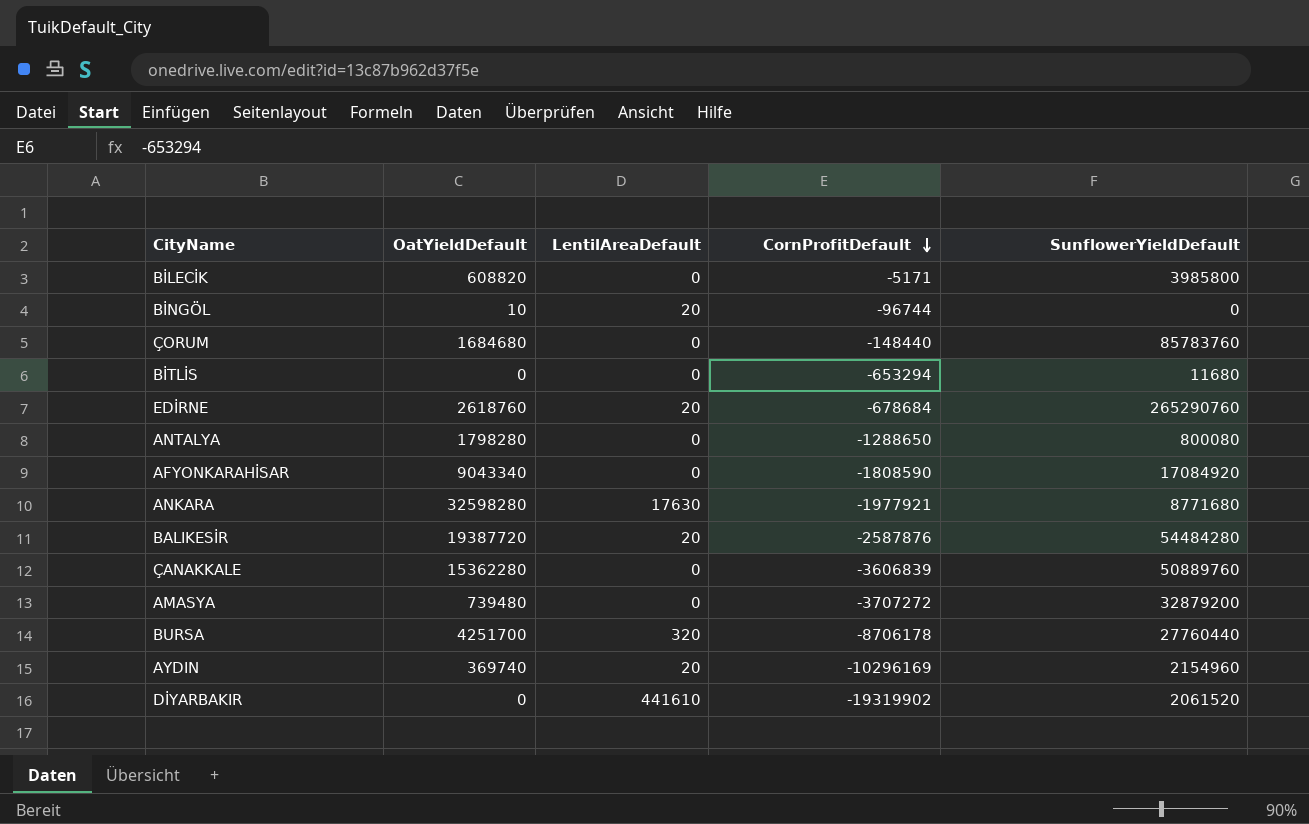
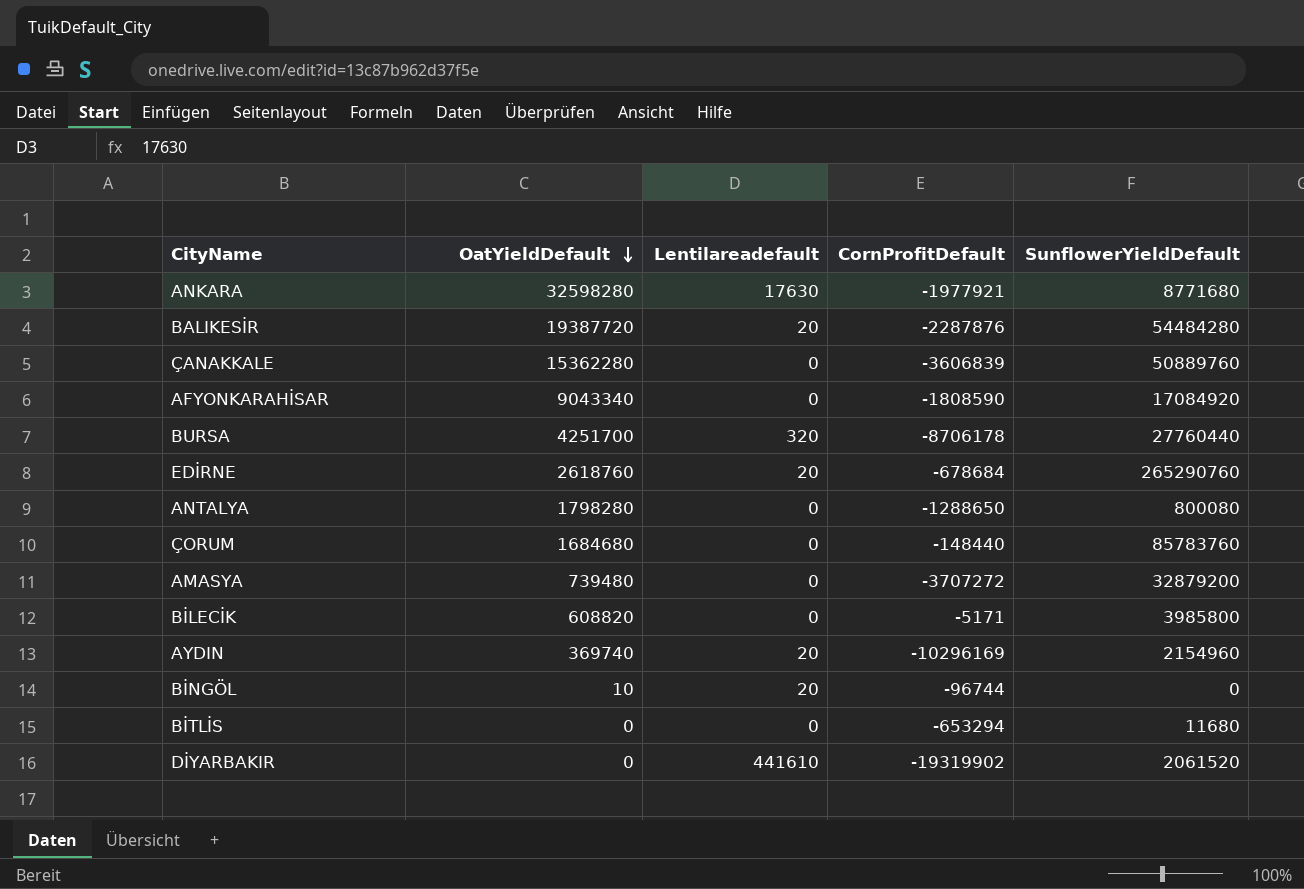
row order: CornProfitDefault descending -> OatYieldDefault descending
column name: LentilAreaDefault -> Lentilareadefault
BALIKESİR | CornProfitDefault: -2587876 -> -2287876

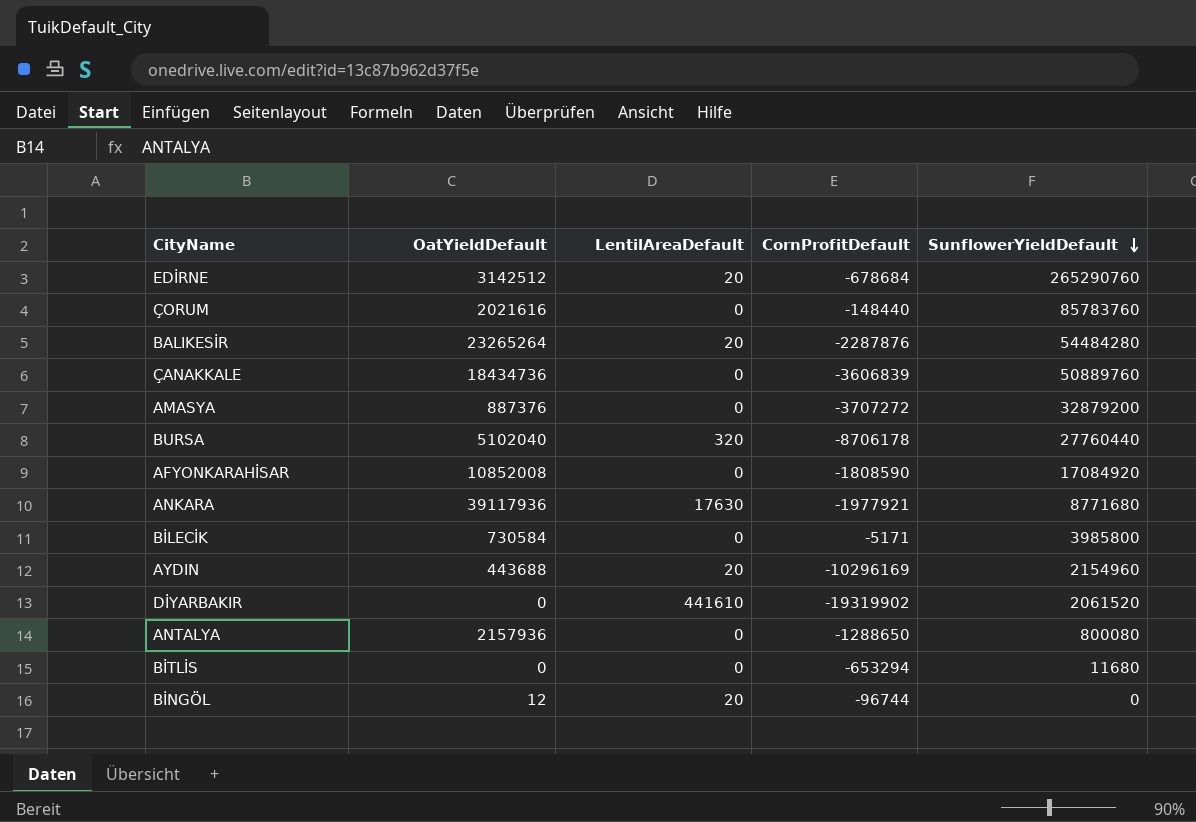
row order: OatYieldDefault descending -> SunflowerYieldDefault descending
column name: Lentilareadefault -> LentilAreaDefault
EDİRNE | OatYieldDefault: 2618760 -> 3142512
ÇORUM | OatYieldDefault: 1684680 -> 2021616
BALIKESİR | OatYieldDefault: 19387720 -> 23265264
ÇANAKKALE | OatYieldDefault: 15362280 -> 18434736
AMASYA | OatYieldDefault: 739480 -> 887376
BURSA | OatYieldDefault: 4251700 -> 5102040
AFYONKARAHİSAR | OatYieldDefault: 9043340 -> 10852008
ANKARA | OatYieldDefault: 32598280 -> 39117936
BİLECİK | OatYieldDefault: 608820 -> 730584
AYDIN | OatYieldDefault: 369740 -> 443688
ANTALYA | OatYieldDefault: 1798280 -> 2157936
BİNGÖL | OatYieldDefault: 10 -> 12

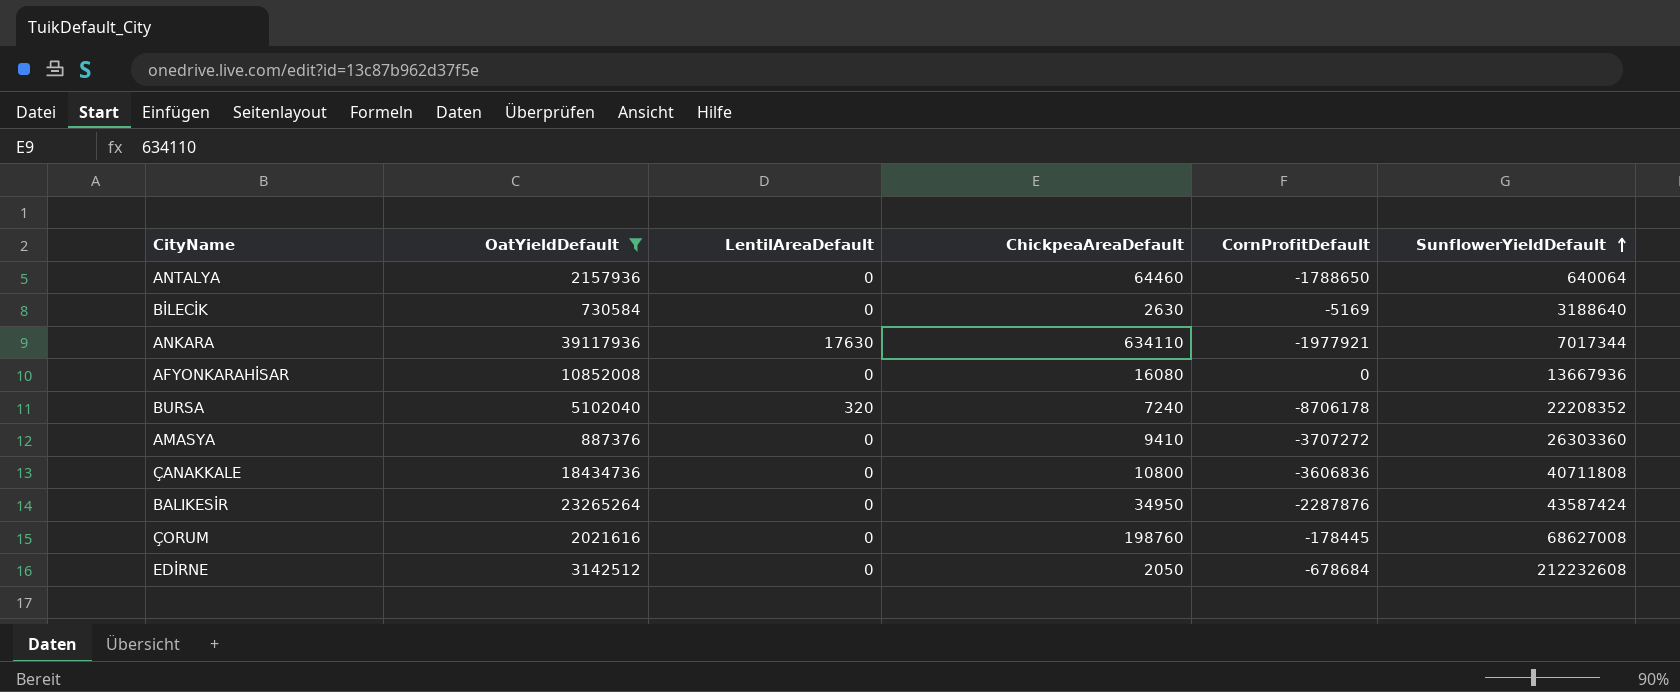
filter: none -> OatYieldDefault >= 730584
row order: SunflowerYieldDefault descending -> SunflowerYieldDefault ascending
column ChickpeaAreaDefault | position: none -> 4
ANTALYA | CornProfitDefault: -1288650 -> -1788650
ANTALYA | SunflowerYieldDefault: 800080 -> 640064
BİLECİK | CornProfitDefault: -5171 -> -5169
BİLECİK | SunflowerYieldDefault: 3985800 -> 3188640
ANKARA | SunflowerYieldDefault: 8771680 -> 7017344
AFYONKARAHİSAR | CornProfitDefault: -1808590 -> 0
AFYONKARAHİSAR | SunflowerYieldDefault: 17084920 -> 13667936
BURSA | SunflowerYieldDefault: 27760440 -> 22208352
AMASYA | SunflowerYieldDefault: 32879200 -> 26303360
ÇANAKKALE | CornProfitDefault: -3606839 -> -3606836
ÇANAKKALE | SunflowerYieldDefault: 50889760 -> 40711808
BALIKESİR | LentilAreaDefault: 20 -> 0
BALIKESİR | SunflowerYieldDefault: 54484280 -> 43587424
ÇORUM | CornProfitDefault: -148440 -> -178445
ÇORUM | SunflowerYieldDefault: 85783760 -> 68627008
EDİRNE | LentilAreaDefault: 20 -> 0
EDİRNE | SunflowerYieldDefault: 265290760 -> 212232608

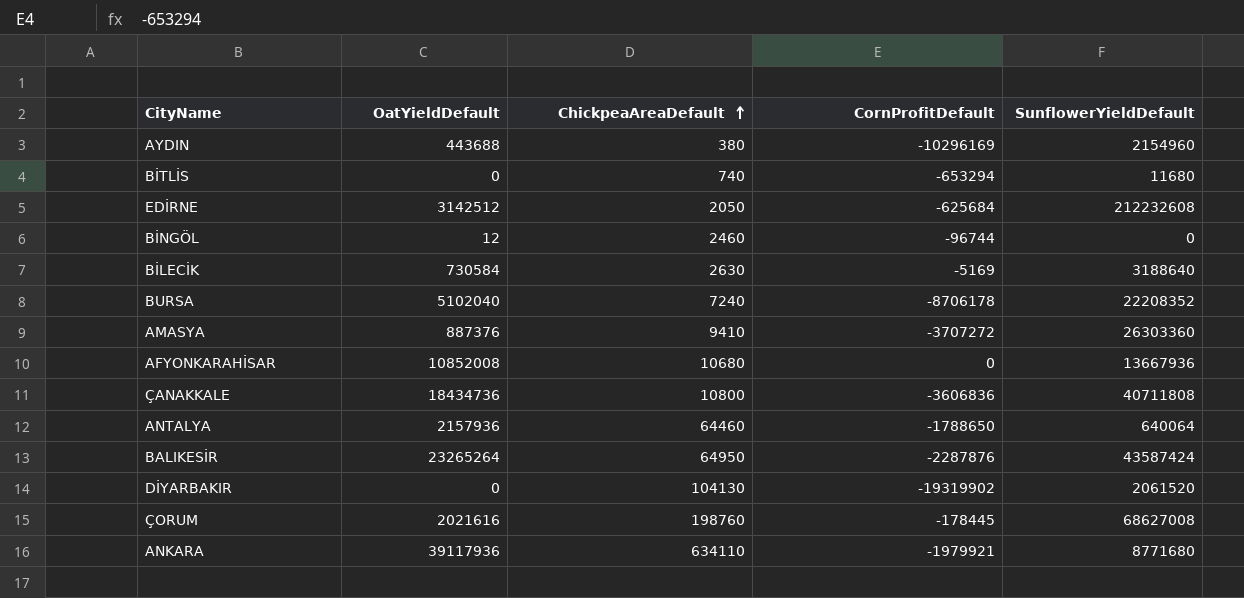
filter: OatYieldDefault >= 730584 -> none
row order: SunflowerYieldDefault ascending -> ChickpeaAreaDefault ascending
column LentilAreaDefault | position: 3 -> none
EDİRNE | CornProfitDefault: -678684 -> -625684
AFYONKARAHİSAR | ChickpeaAreaDefault: 16080 -> 10680
BALIKESİR | ChickpeaAreaDefault: 34950 -> 64950
ANKARA | CornProfitDefault: -1977921 -> -1979921
ANKARA | SunflowerYieldDefault: 7017344 -> 8771680

